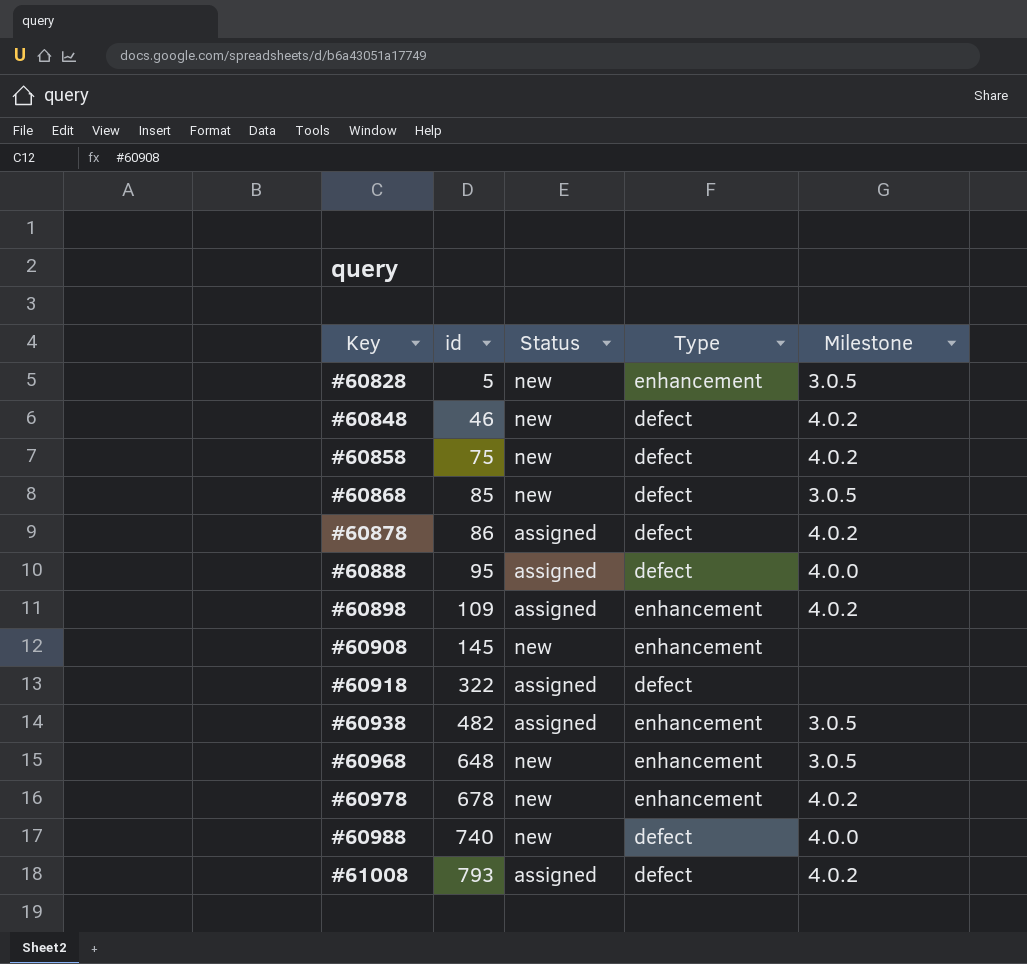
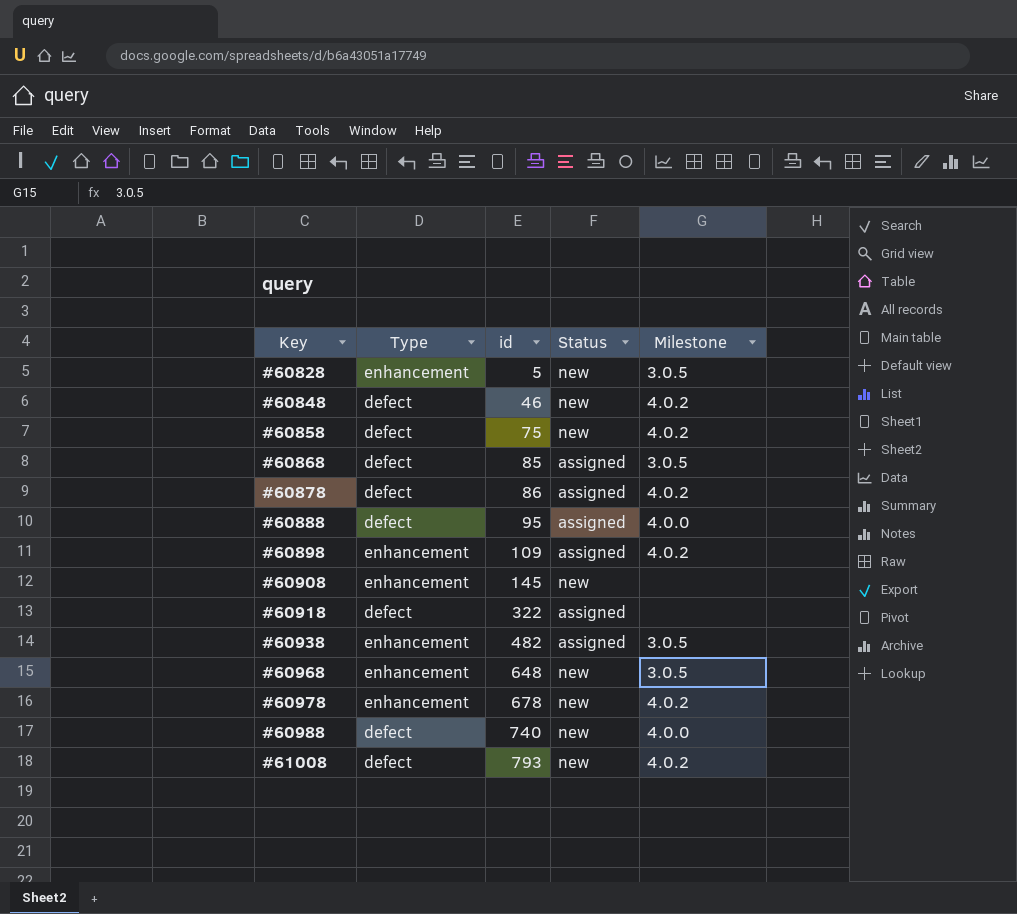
column Type | position: 4 -> 2
#60868 | Status: new -> assigned
#61008 | Status: assigned -> new

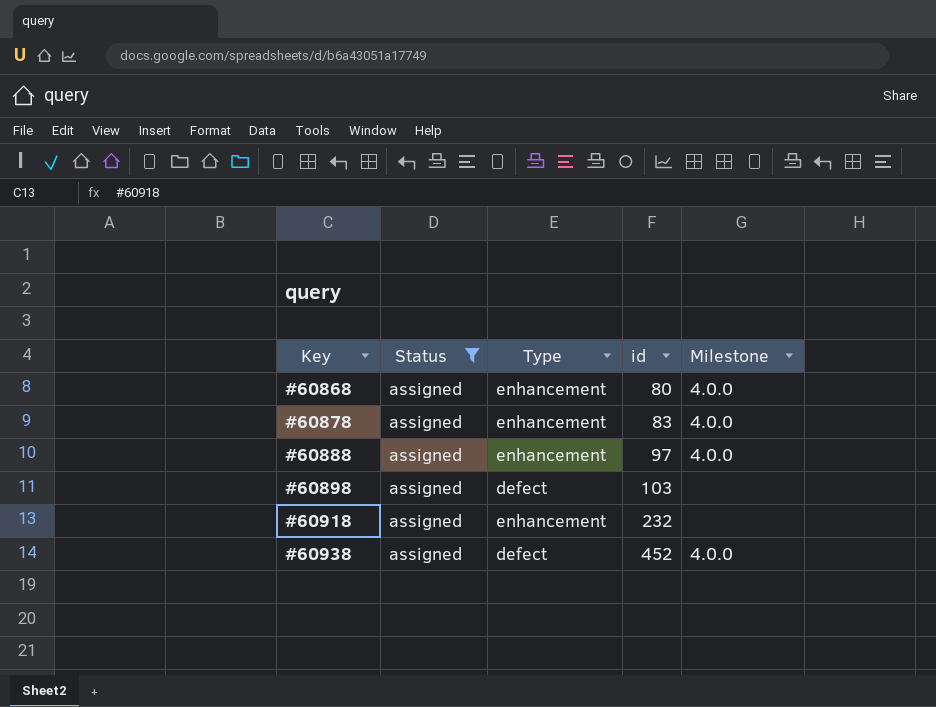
filter: none -> Status = assigned
column Status | position: 4 -> 2
#60868 | Type: defect -> enhancement
#60868 | id: 85 -> 80
#60868 | Milestone: 3.0.5 -> 4.0.0
#60878 | Type: defect -> enhancement
#60878 | id: 86 -> 83
#60878 | Milestone: 4.0.2 -> 4.0.0
#60888 | Type: defect -> enhancement
#60888 | id: 95 -> 97
#60898 | Type: enhancement -> defect
#60898 | id: 109 -> 103
#60898 | Milestone: 4.0.2 -> none
#60918 | Type: defect -> enhancement
#60918 | id: 322 -> 232
#60938 | Type: enhancement -> defect
#60938 | id: 482 -> 452
#60938 | Milestone: 3.0.5 -> 4.0.0

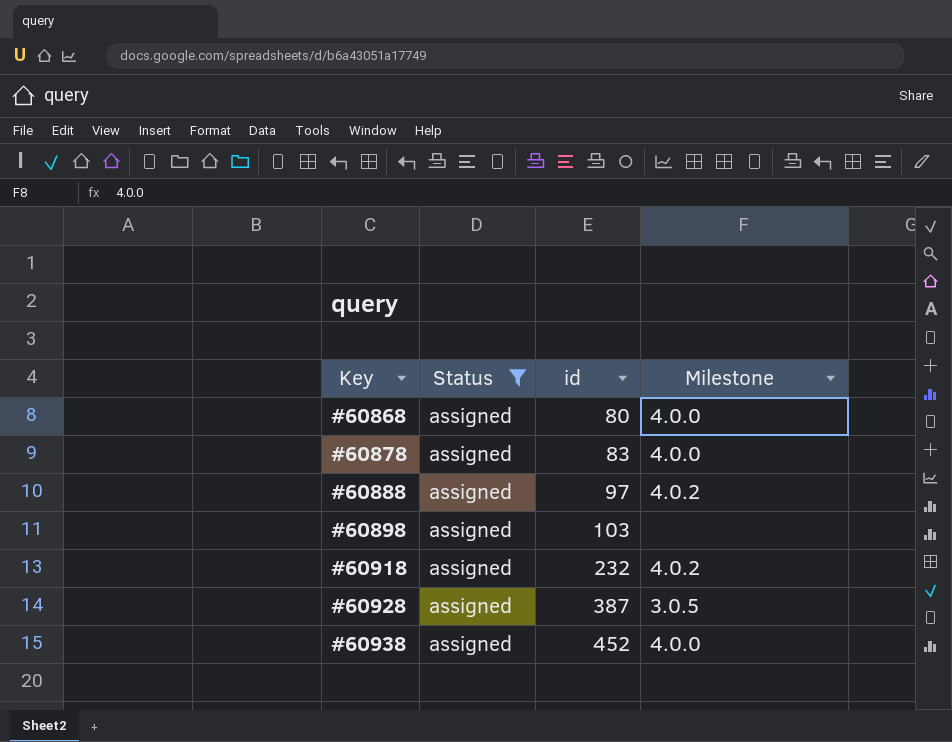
column Type | position: 3 -> none
#60888 | Milestone: 4.0.0 -> 4.0.2
#60918 | Milestone: none -> 4.0.2
row #60928: none -> assigned | 387 | 3.0.5

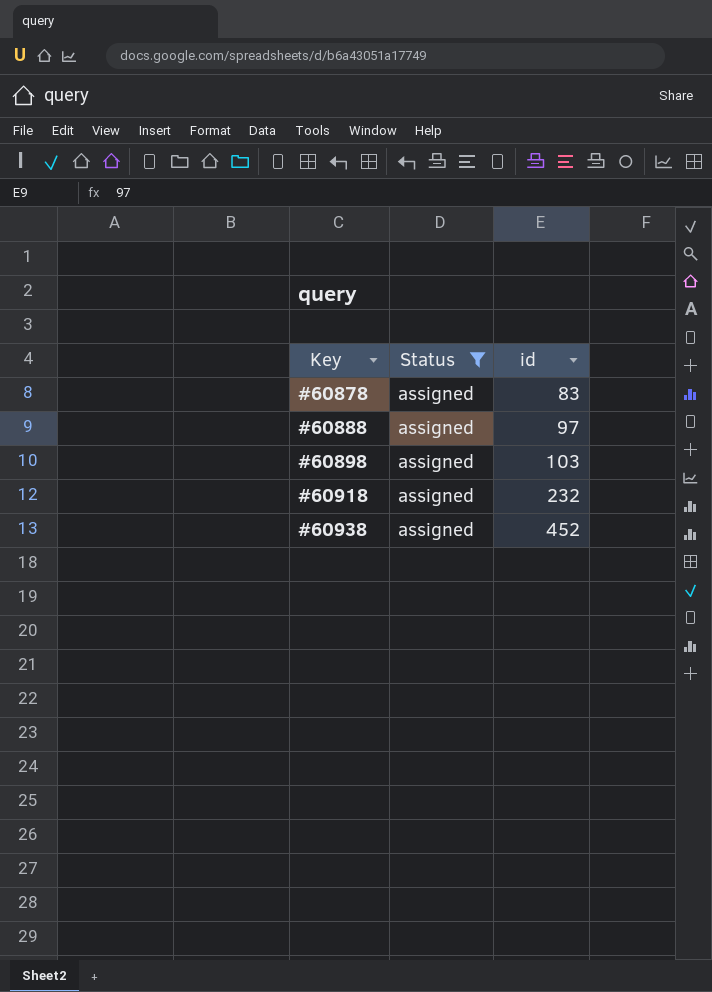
column Milestone | position: 4 -> none
row #60868: assigned | 80 | 4.0.0 -> none
row #60928: assigned | 387 | 3.0.5 -> none

